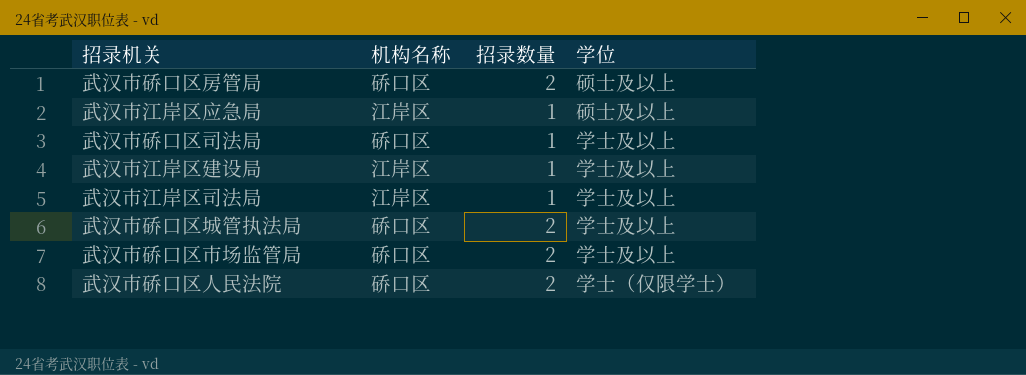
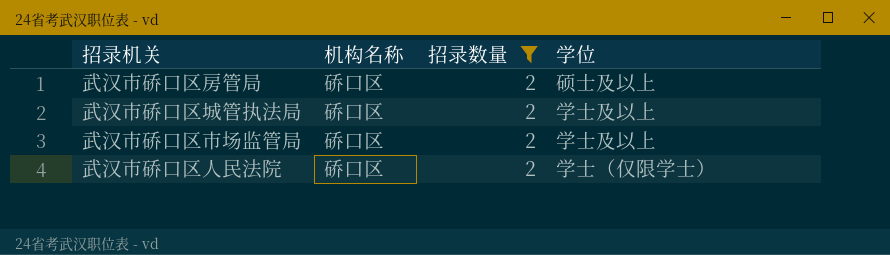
filter: none -> 招录数量 = 2

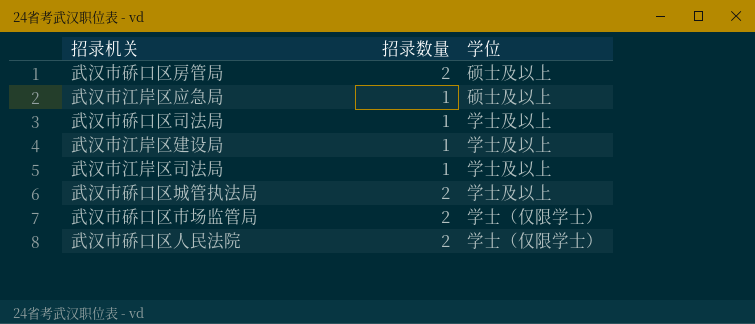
filter: 招录数量 = 2 -> none
column 机构名称 | position: 2 -> none
武汉市硚口区市场监管局 | 学位: 学士及以上 -> 学士（仅限学士）

